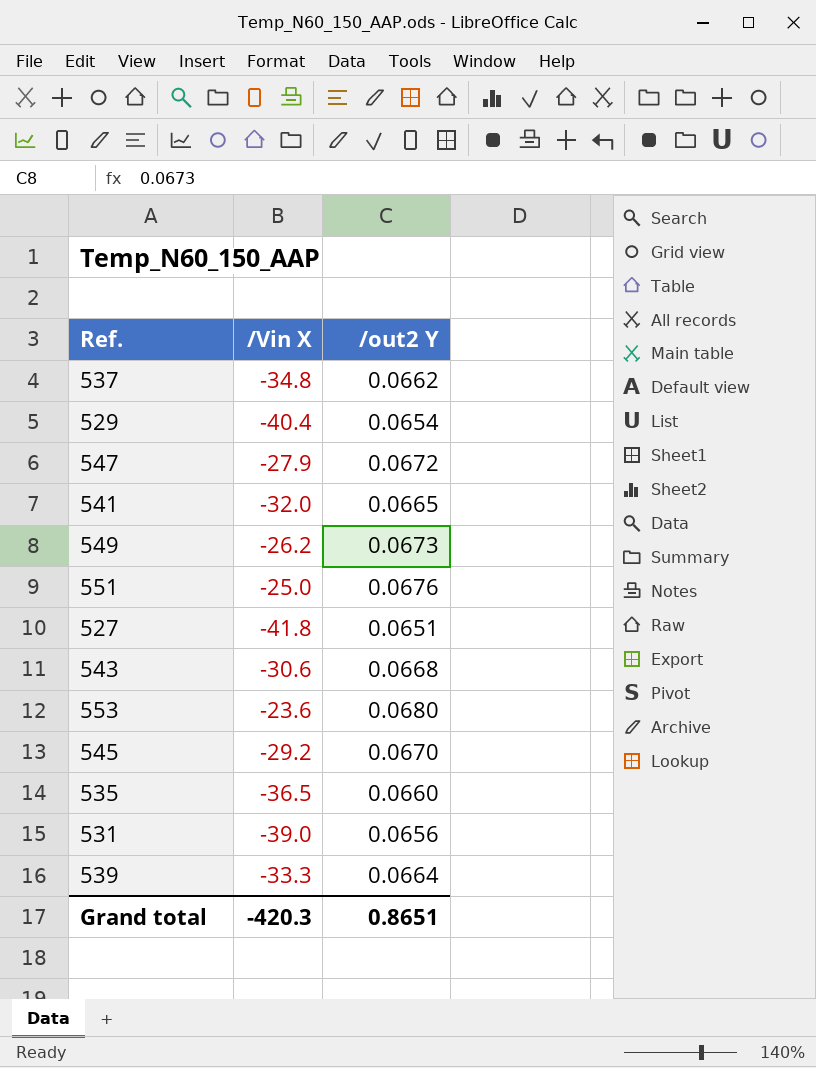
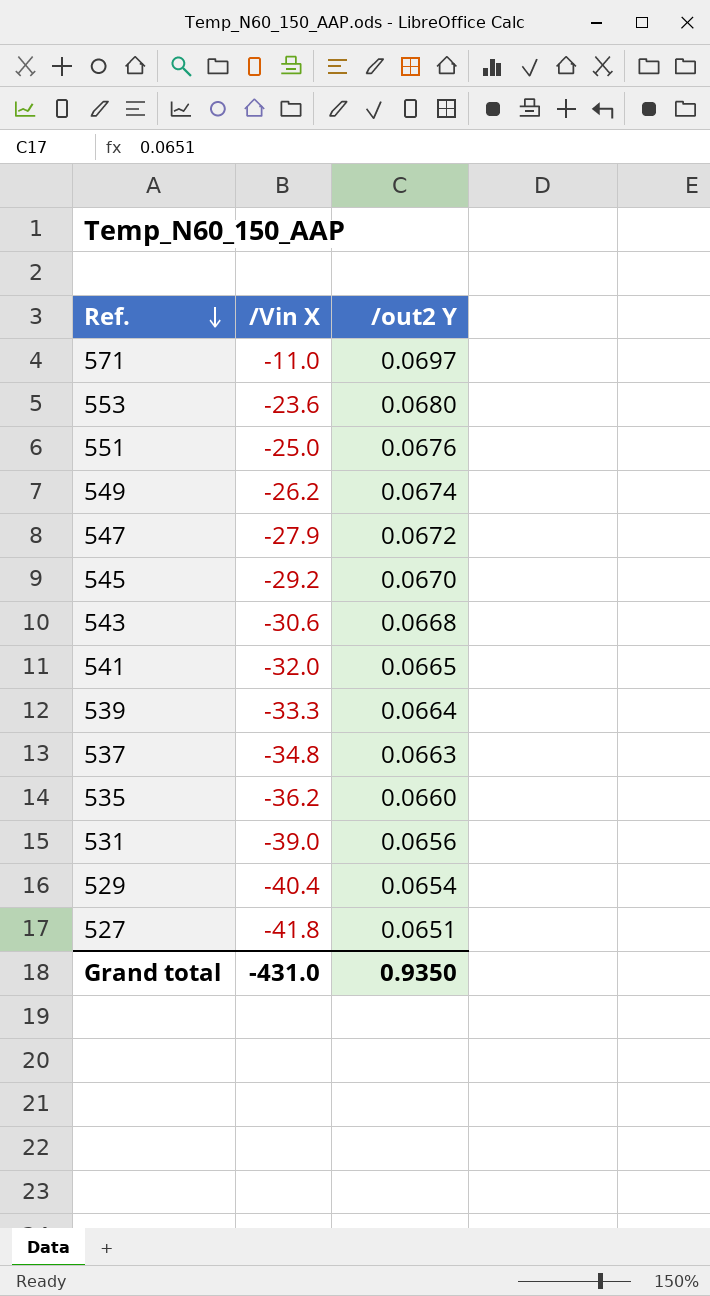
row order: none -> Ref. descending
row 571: none -> -11.0 | 0.0697
549 | /out2 Y: 0.0673 -> 0.0674
537 | /out2 Y: 0.0662 -> 0.0663
535 | /Vin X: -36.5 -> -36.2
Grand total | /Vin X: -420.3 -> -431.0
Grand total | /out2 Y: 0.8651 -> 0.9350

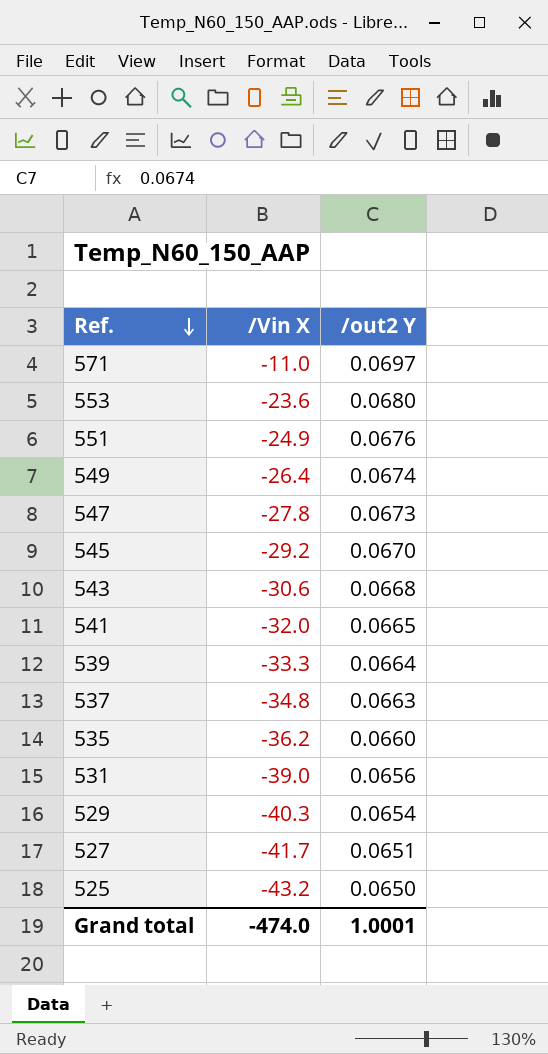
551 | /Vin X: -25.0 -> -24.9
549 | /Vin X: -26.2 -> -26.4
547 | /Vin X: -27.9 -> -27.8
547 | /out2 Y: 0.0672 -> 0.0673
529 | /Vin X: -40.4 -> -40.3
527 | /Vin X: -41.8 -> -41.7
row 525: none -> -43.2 | 0.0650
Grand total | /Vin X: -431.0 -> -474.0
Grand total | /out2 Y: 0.9350 -> 1.0001

